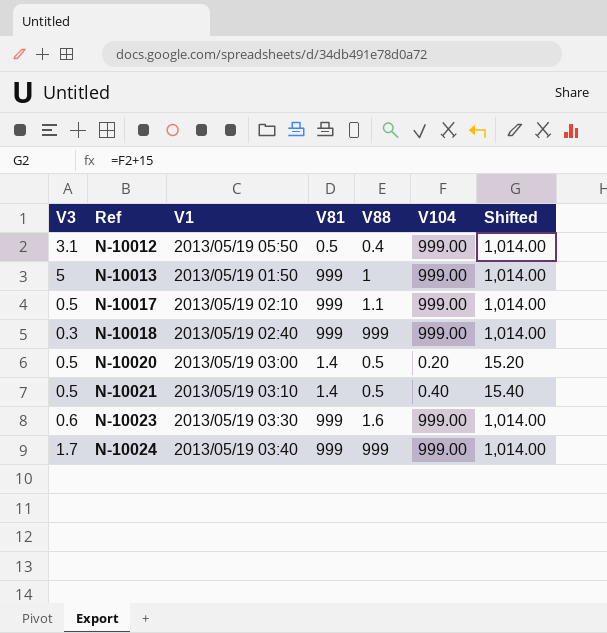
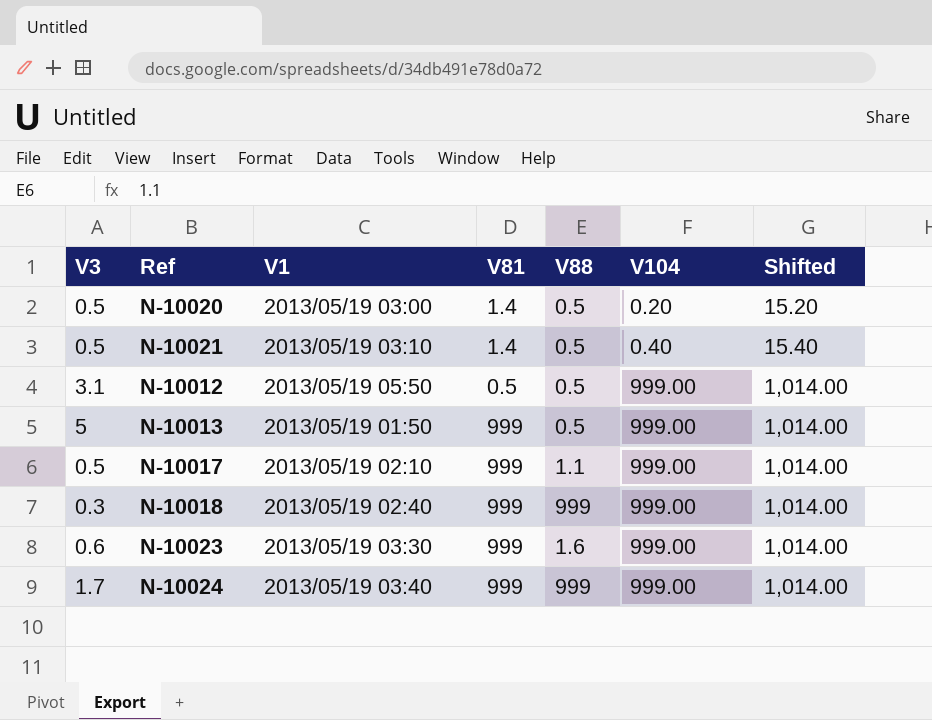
row order: Ref ascending -> V104 ascending
N-10012 | V88: 0.4 -> 0.5
N-10013 | V88: 1 -> 0.5

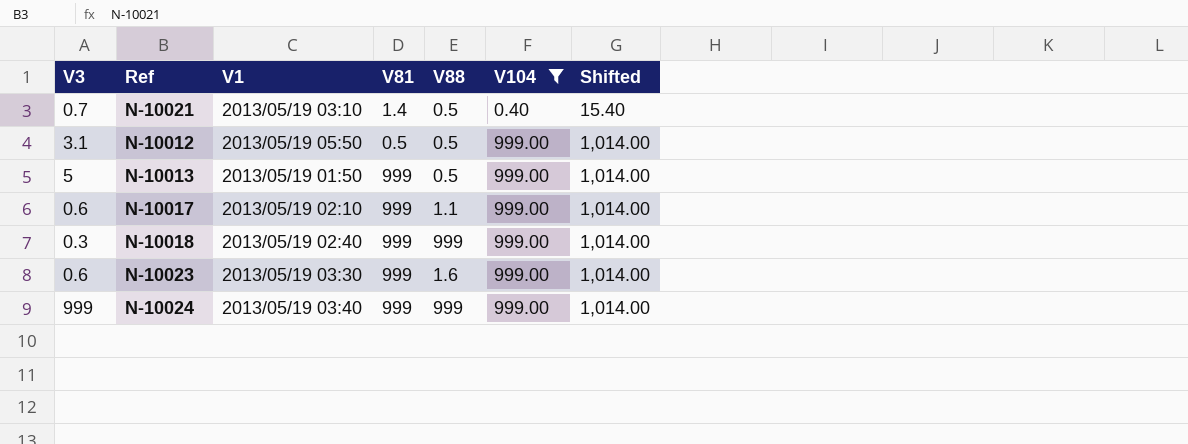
filter: none -> V104 != 0.20
N-10021 | V3: 0.5 -> 0.7
N-10017 | V3: 0.5 -> 0.6
N-10024 | V3: 1.7 -> 999

